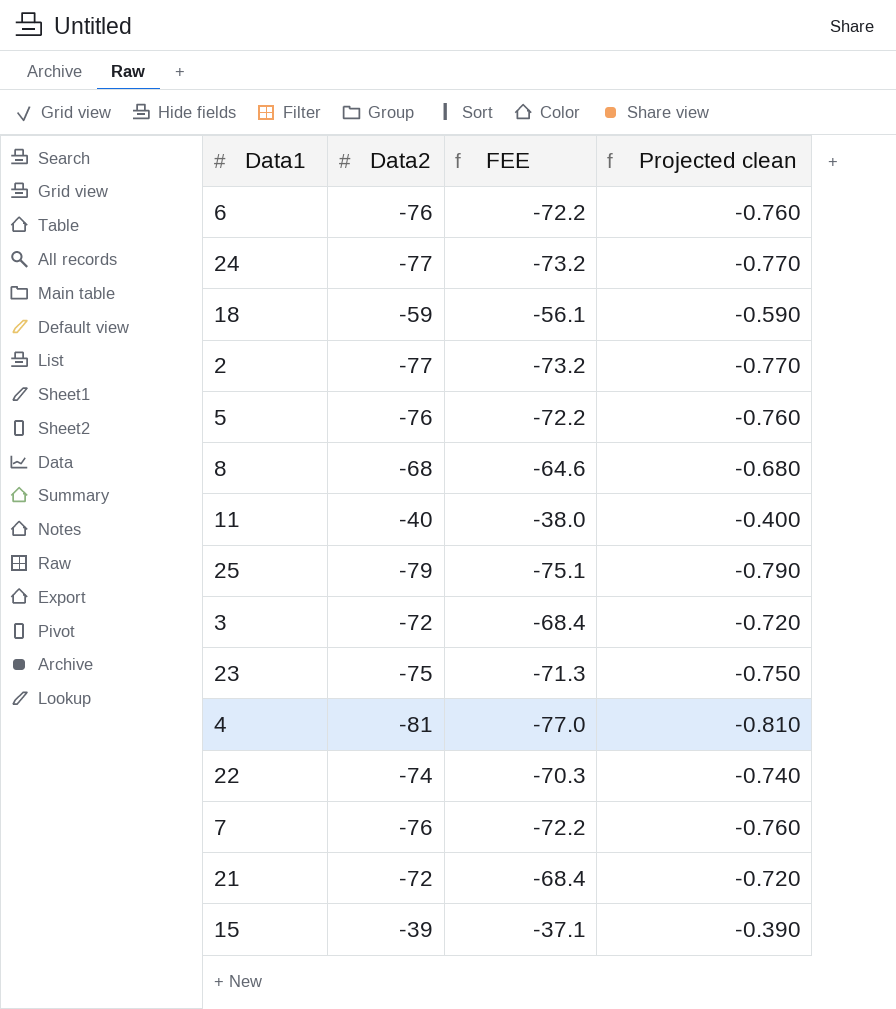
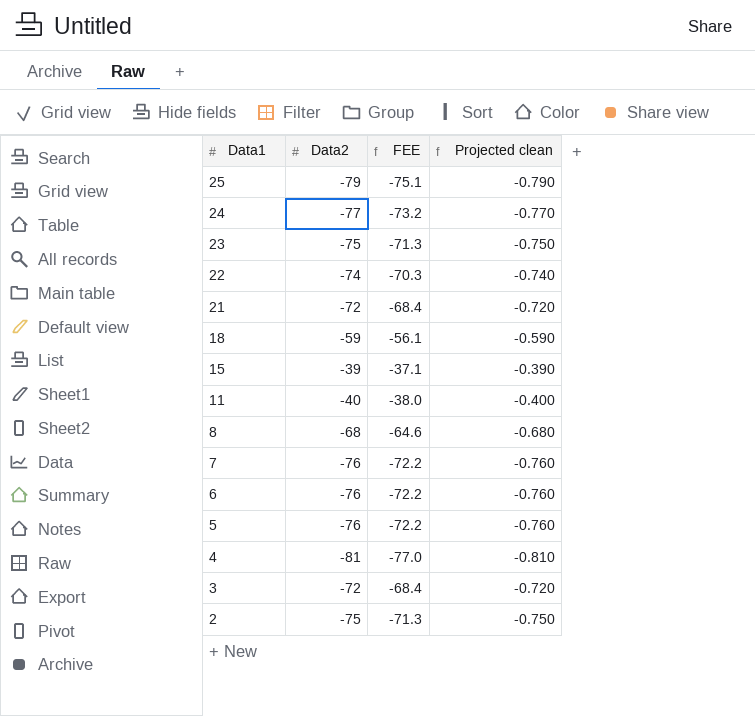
row order: none -> Data1 descending
2 | Data2: -77 -> -75
2 | FEE: -73.2 -> -71.3
2 | Projected clean: -0.770 -> -0.750

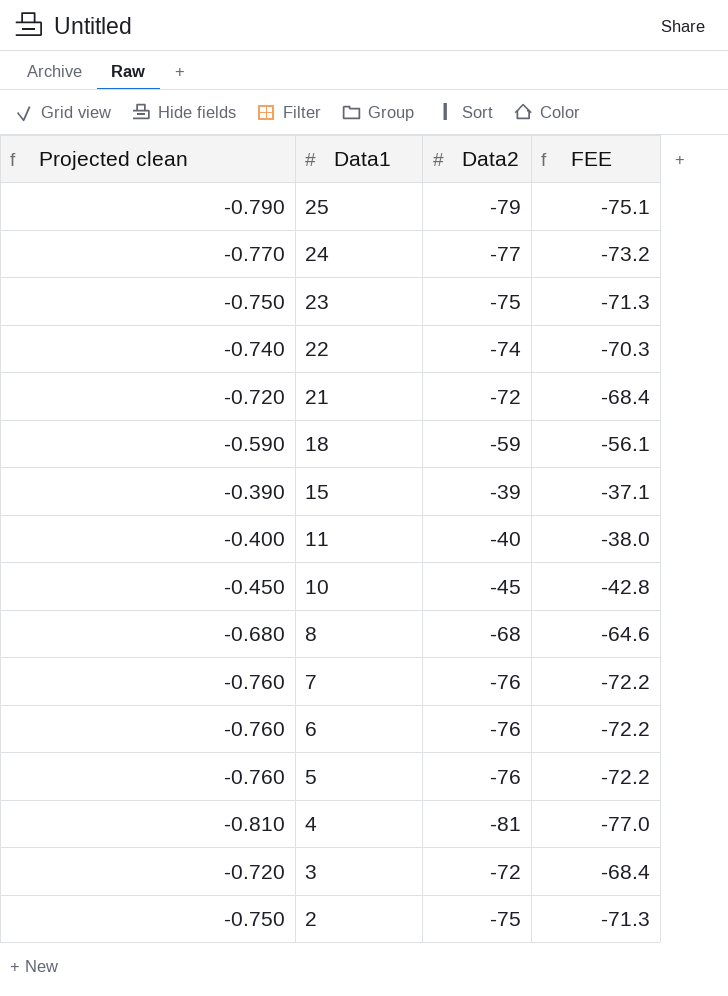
column Projected clean | position: 4 -> 1
row 10: none -> -0.450 | -45 | -42.8

